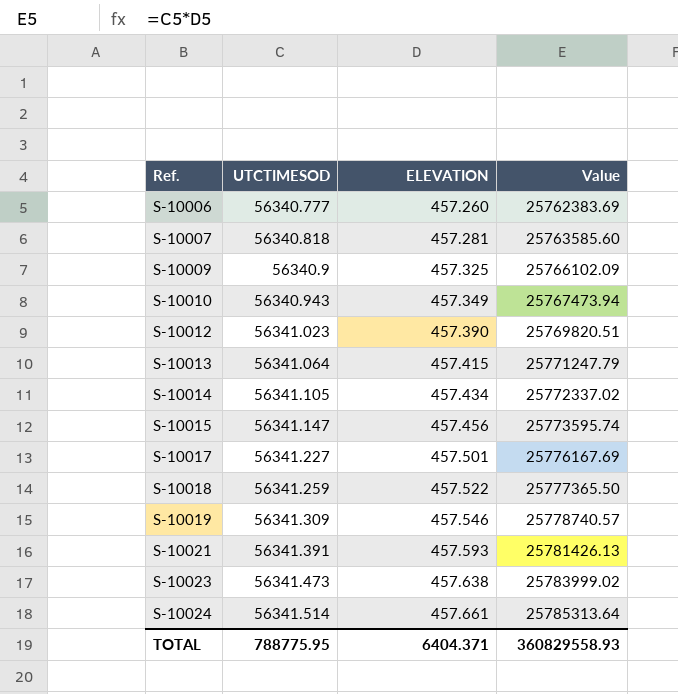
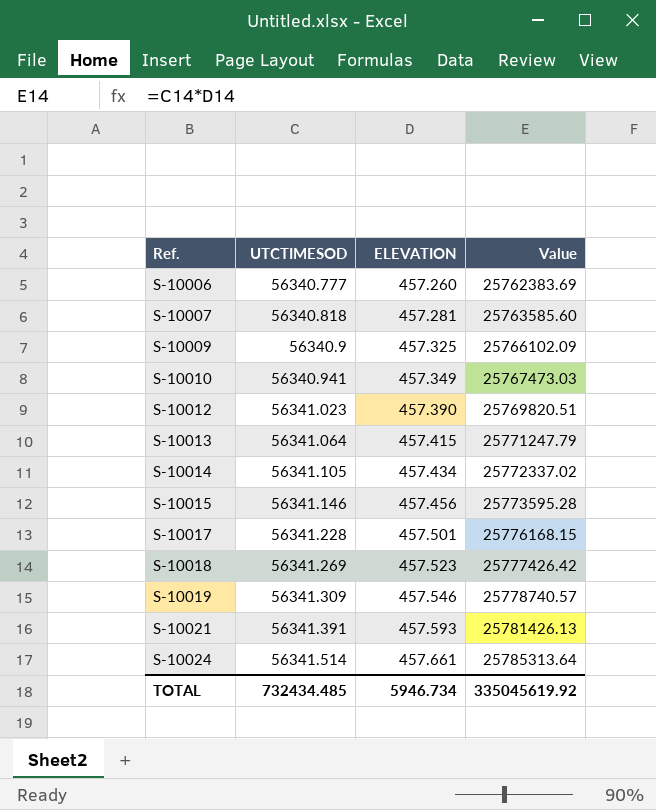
row S-10023: 56341.473 | 457.638 | 25783999.02 -> none
S-10010 | UTCTIMESOD: 56340.943 -> 56340.941
S-10010 | Value: 25767473.94 -> 25767473.03
S-10015 | UTCTIMESOD: 56341.147 -> 56341.146
S-10015 | Value: 25773595.74 -> 25773595.28
S-10017 | UTCTIMESOD: 56341.227 -> 56341.228
S-10017 | Value: 25776167.69 -> 25776168.15
S-10018 | UTCTIMESOD: 56341.259 -> 56341.269
S-10018 | ELEVATION: 457.522 -> 457.523
S-10018 | Value: 25777365.50 -> 25777426.42
TOTAL | UTCTIMESOD: 788775.95 -> 732434.485
TOTAL | ELEVATION: 6404.371 -> 5946.734
TOTAL | Value: 360829558.93 -> 335045619.92

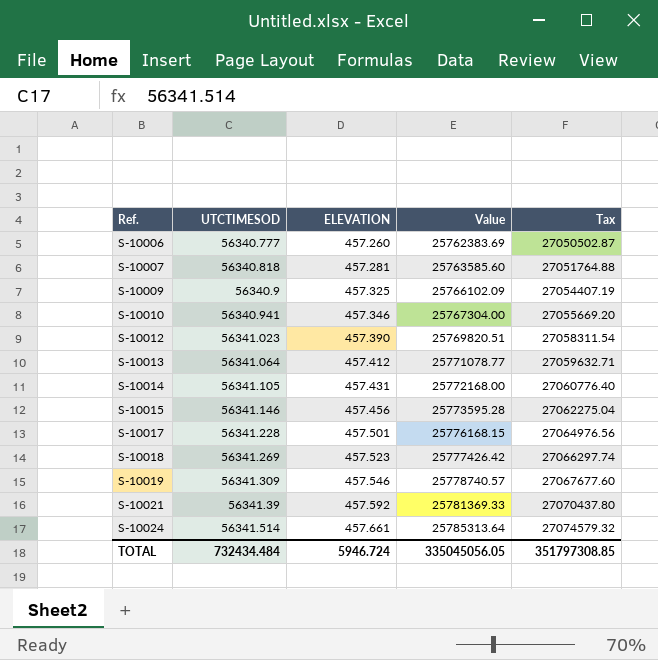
column Tax | formula: none -> [Value] * 1.05
S-10010 | ELEVATION: 457.349 -> 457.346
S-10010 | Value: 25767473.03 -> 25767304.00
S-10013 | ELEVATION: 457.415 -> 457.412
S-10013 | Value: 25771247.79 -> 25771078.77
S-10014 | ELEVATION: 457.434 -> 457.431
S-10014 | Value: 25772337.02 -> 25772168.00
S-10021 | UTCTIMESOD: 56341.391 -> 56341.39
S-10021 | ELEVATION: 457.593 -> 457.592
S-10021 | Value: 25781426.13 -> 25781369.33
TOTAL | UTCTIMESOD: 732434.485 -> 732434.484
TOTAL | ELEVATION: 5946.734 -> 5946.724
TOTAL | Value: 335045619.92 -> 335045056.05

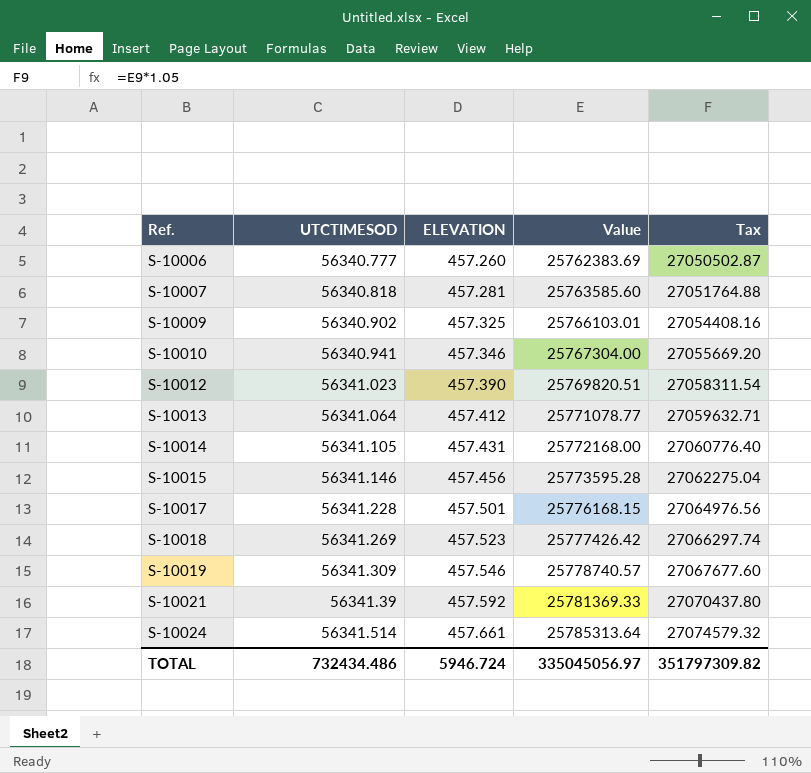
S-10009 | UTCTIMESOD: 56340.9 -> 56340.902
S-10009 | Value: 25766102.09 -> 25766103.01
S-10009 | Tax: 27054407.19 -> 27054408.16
TOTAL | UTCTIMESOD: 732434.484 -> 732434.486
TOTAL | Value: 335045056.05 -> 335045056.97
TOTAL | Tax: 351797308.85 -> 351797309.82

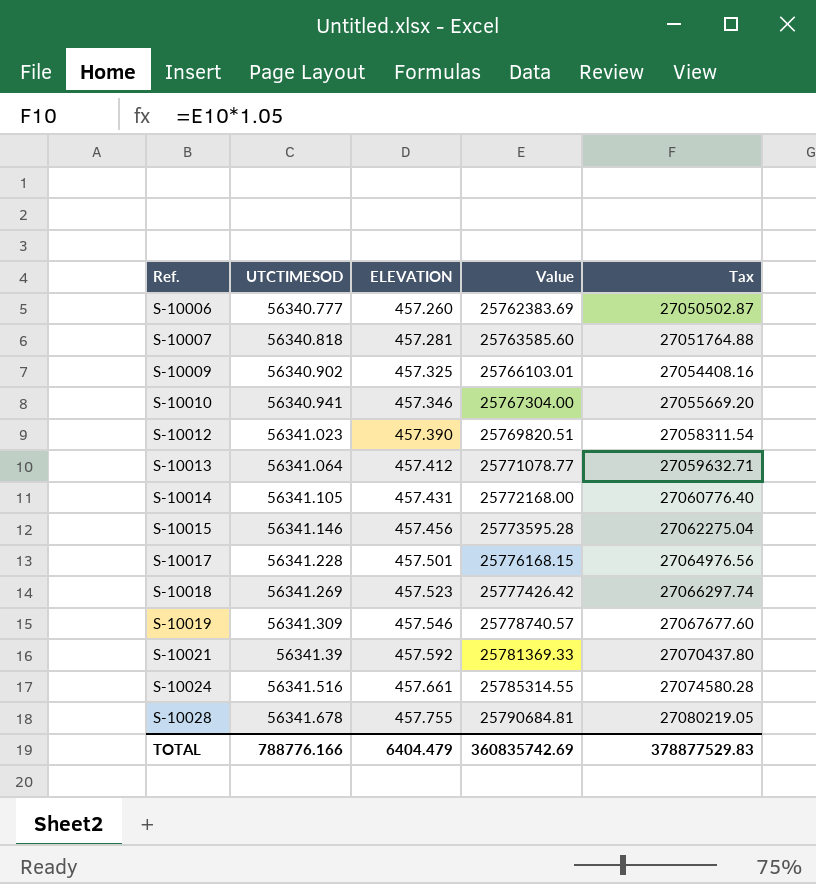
S-10024 | UTCTIMESOD: 56341.514 -> 56341.516
S-10024 | Value: 25785313.64 -> 25785314.55
S-10024 | Tax: 27074579.32 -> 27074580.28
row S-10028: none -> 56341.678 | 457.755 | 25790684.81 | 27080219.05
TOTAL | UTCTIMESOD: 732434.486 -> 788776.166
TOTAL | ELEVATION: 5946.724 -> 6404.479
TOTAL | Value: 335045056.97 -> 360835742.69
TOTAL | Tax: 351797309.82 -> 378877529.83

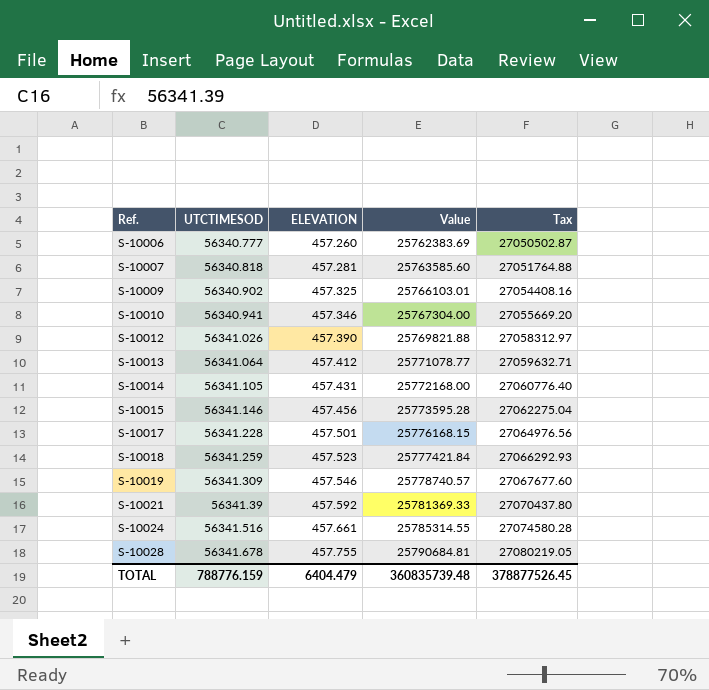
S-10012 | UTCTIMESOD: 56341.023 -> 56341.026
S-10012 | Value: 25769820.51 -> 25769821.88
S-10012 | Tax: 27058311.54 -> 27058312.97
S-10018 | UTCTIMESOD: 56341.269 -> 56341.259
S-10018 | Value: 25777426.42 -> 25777421.84
S-10018 | Tax: 27066297.74 -> 27066292.93
TOTAL | UTCTIMESOD: 788776.166 -> 788776.159
TOTAL | Value: 360835742.69 -> 360835739.48
TOTAL | Tax: 378877529.83 -> 378877526.45

